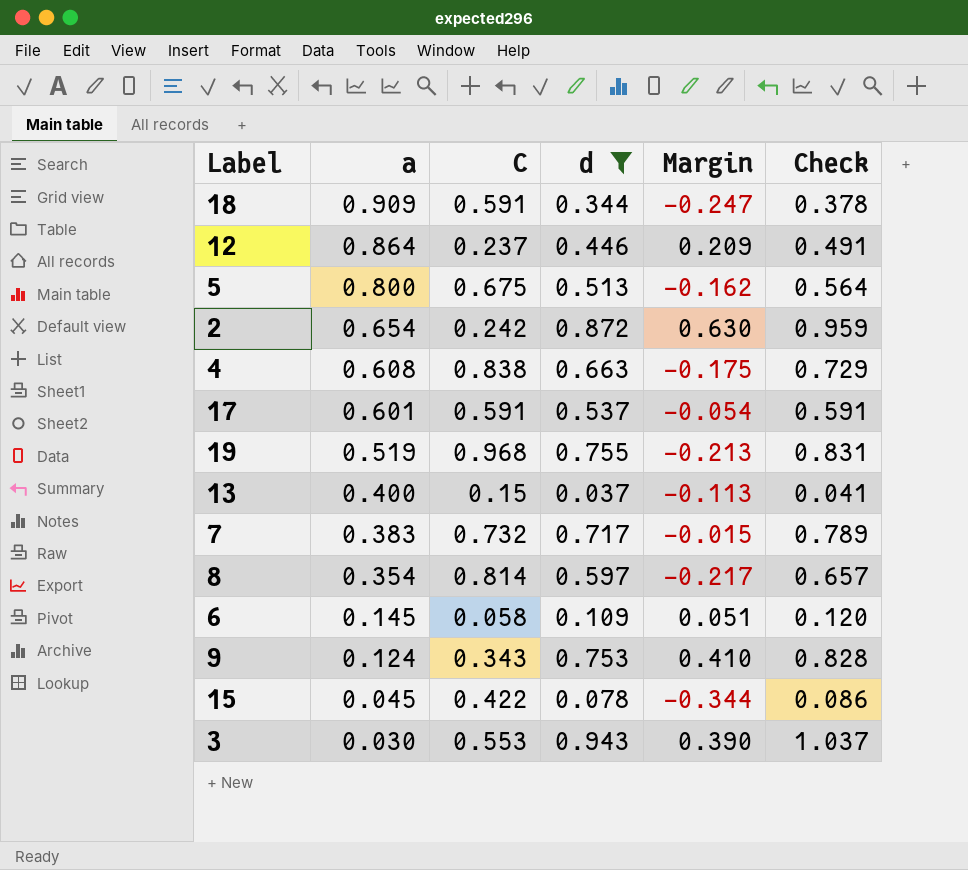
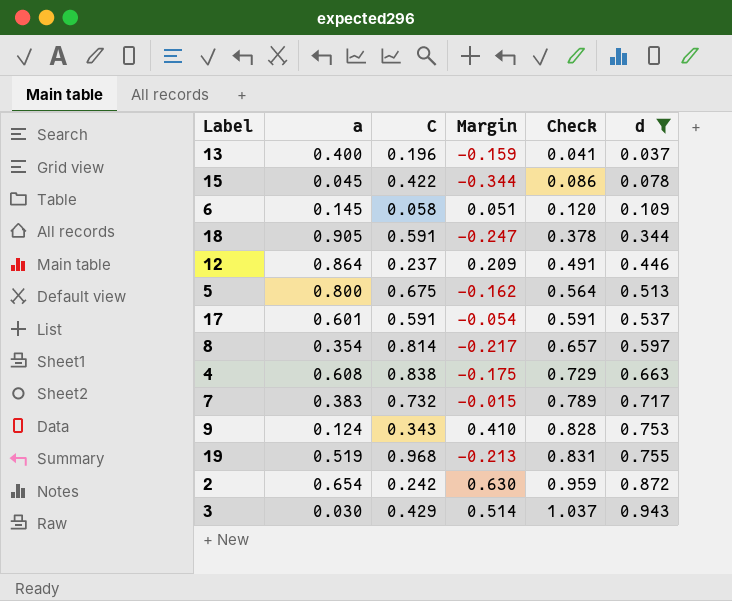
row order: a descending -> Check ascending
column d | position: 4 -> 6
13 | C: 0.15 -> 0.196
13 | Margin: -0.113 -> -0.159
18 | a: 0.909 -> 0.905
3 | C: 0.553 -> 0.429
3 | Margin: 0.390 -> 0.514

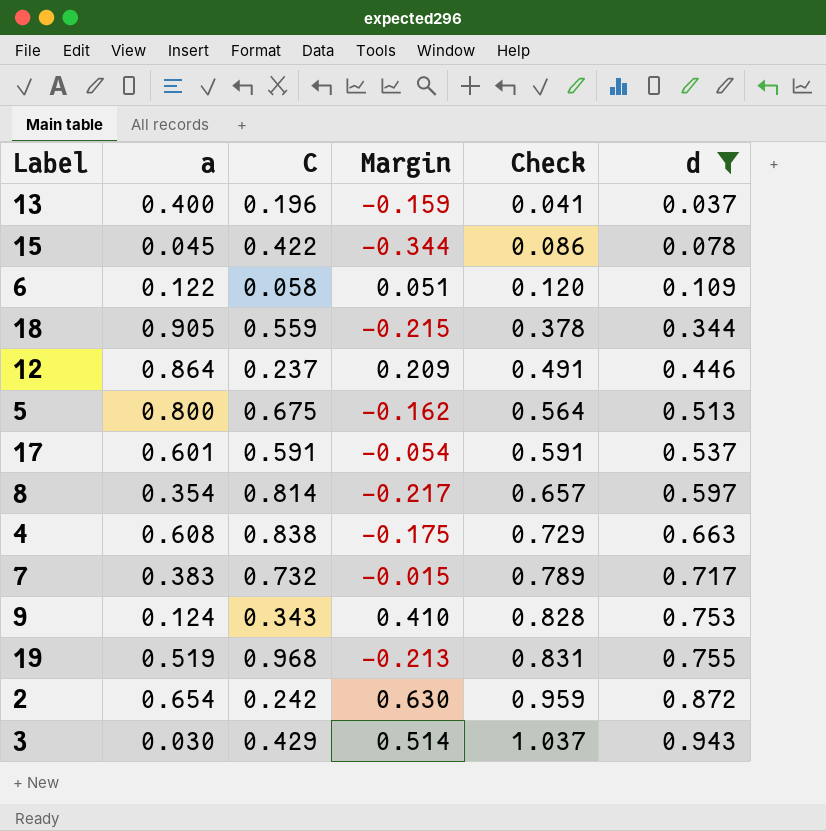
6 | a: 0.145 -> 0.122
18 | C: 0.591 -> 0.559
18 | Margin: -0.247 -> -0.215

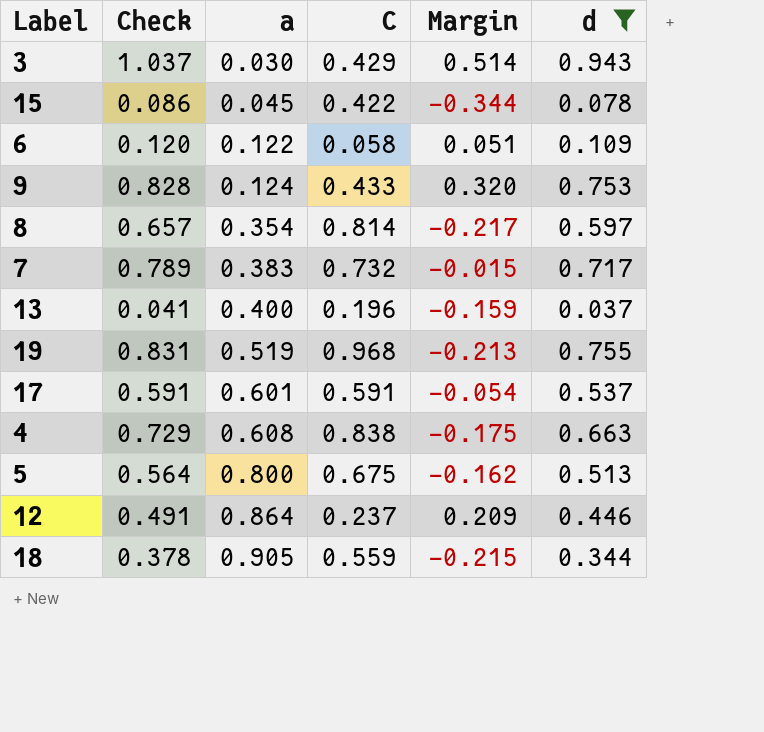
row order: Check ascending -> a ascending
column Check | position: 5 -> 2
row 2: 0.654 | 0.242 | 0.630 | 0.959 | 0.872 -> none
9 | C: 0.343 -> 0.433
9 | Margin: 0.410 -> 0.320

